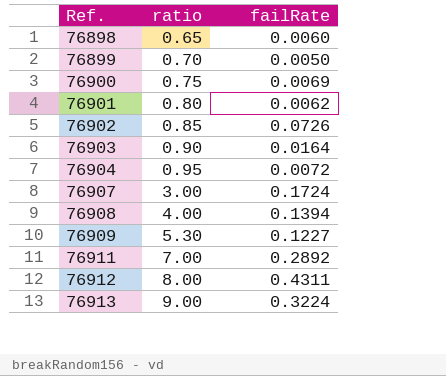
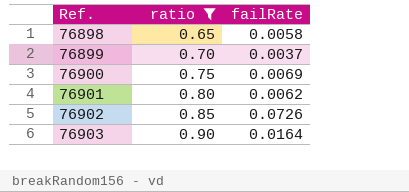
filter: none -> ratio <= 0.90
76898 | failRate: 0.0060 -> 0.0058
76899 | failRate: 0.0050 -> 0.0037

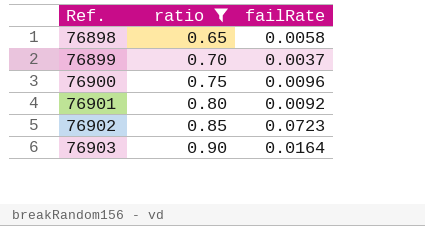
76900 | failRate: 0.0069 -> 0.0096
76901 | failRate: 0.0062 -> 0.0092
76902 | failRate: 0.0726 -> 0.0723

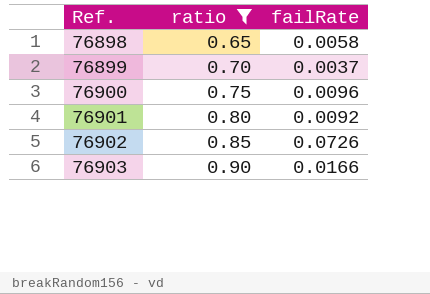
76902 | failRate: 0.0723 -> 0.0726
76903 | failRate: 0.0164 -> 0.0166

